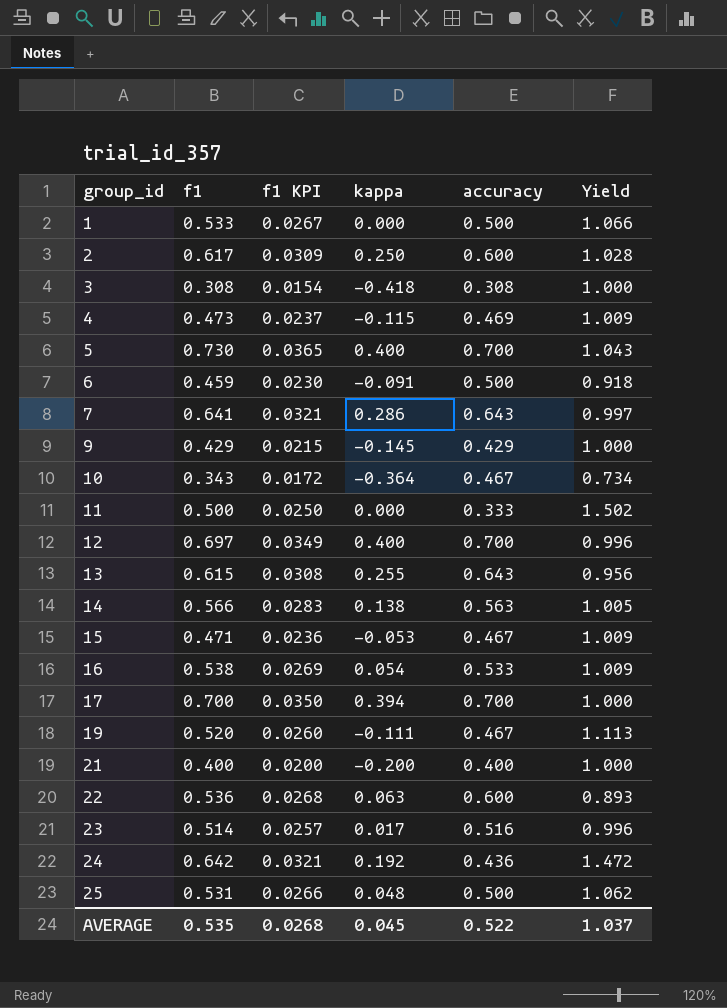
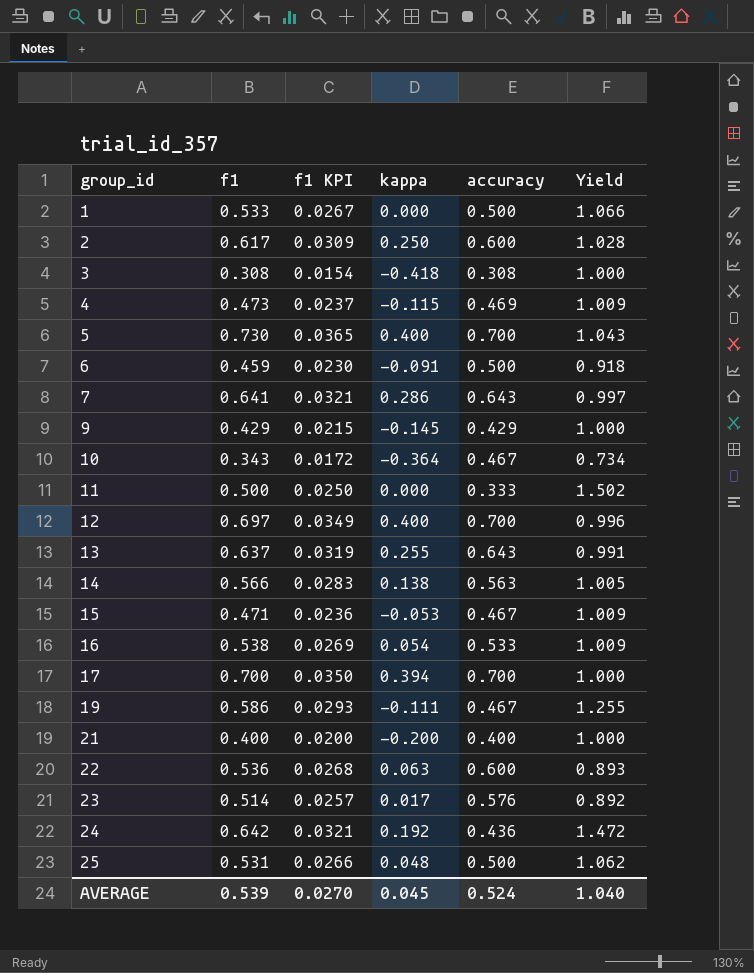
13 | f1: 0.615 -> 0.637
13 | f1 KPI: 0.0308 -> 0.0319
13 | Yield: 0.956 -> 0.991
19 | f1: 0.520 -> 0.586
19 | f1 KPI: 0.0260 -> 0.0293
19 | Yield: 1.113 -> 1.255
23 | accuracy: 0.516 -> 0.576
23 | Yield: 0.996 -> 0.892
AVERAGE | f1: 0.535 -> 0.539
AVERAGE | f1 KPI: 0.0268 -> 0.0270
AVERAGE | accuracy: 0.522 -> 0.524
AVERAGE | Yield: 1.037 -> 1.040

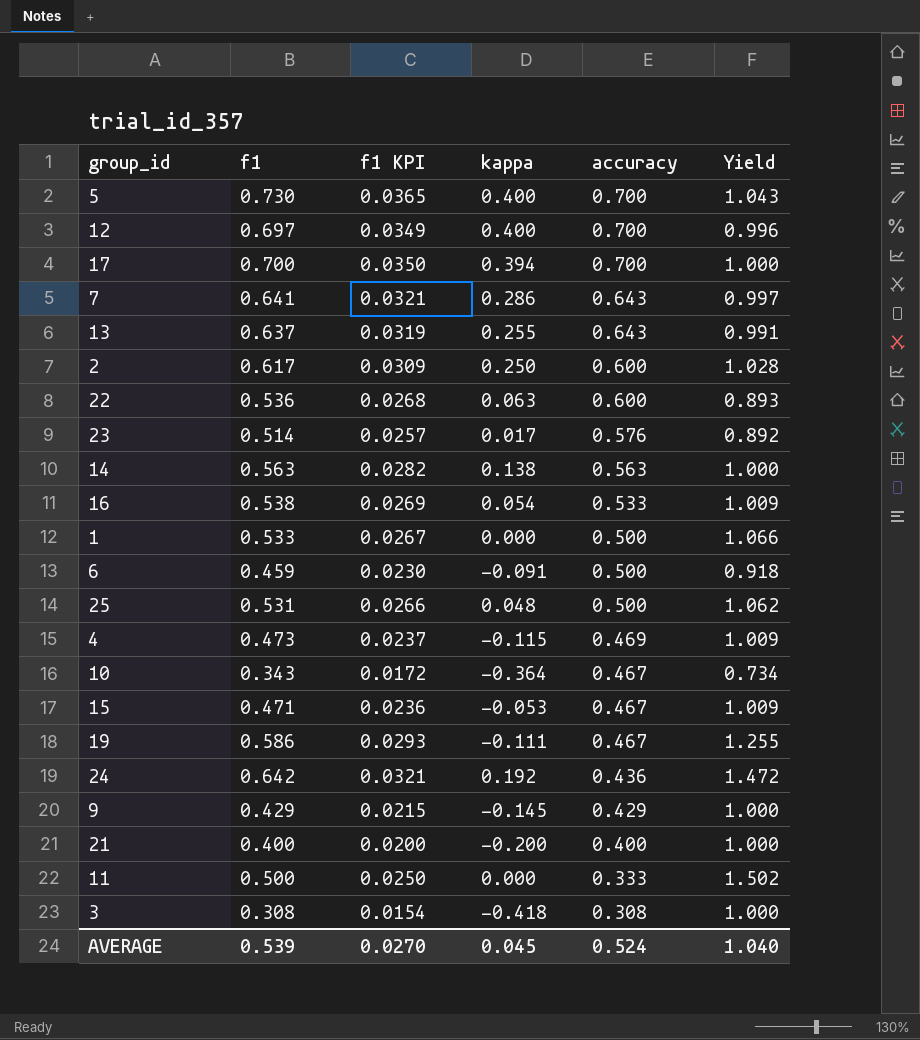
row order: group_id ascending -> accuracy descending
14 | f1: 0.566 -> 0.563
14 | f1 KPI: 0.0283 -> 0.0282
14 | Yield: 1.005 -> 1.000

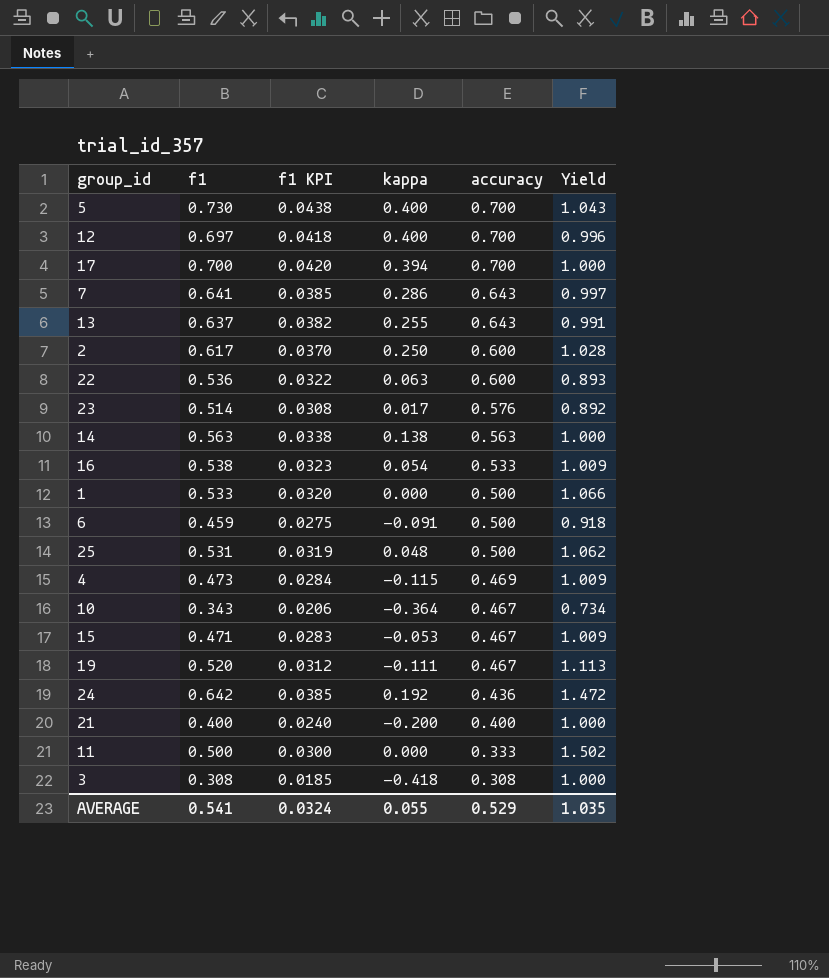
column f1 KPI | formula: [f1] * 0.05 -> [f1] * 0.06
row 9: 0.429 | 0.0215 | -0.145 | 0.429 | 1.000 -> none
19 | f1: 0.586 -> 0.520
19 | Yield: 1.255 -> 1.113
AVERAGE | f1: 0.539 -> 0.541
AVERAGE | f1 KPI: 0.0270 -> 0.0324
AVERAGE | kappa: 0.045 -> 0.055
AVERAGE | accuracy: 0.524 -> 0.529
AVERAGE | Yield: 1.040 -> 1.035

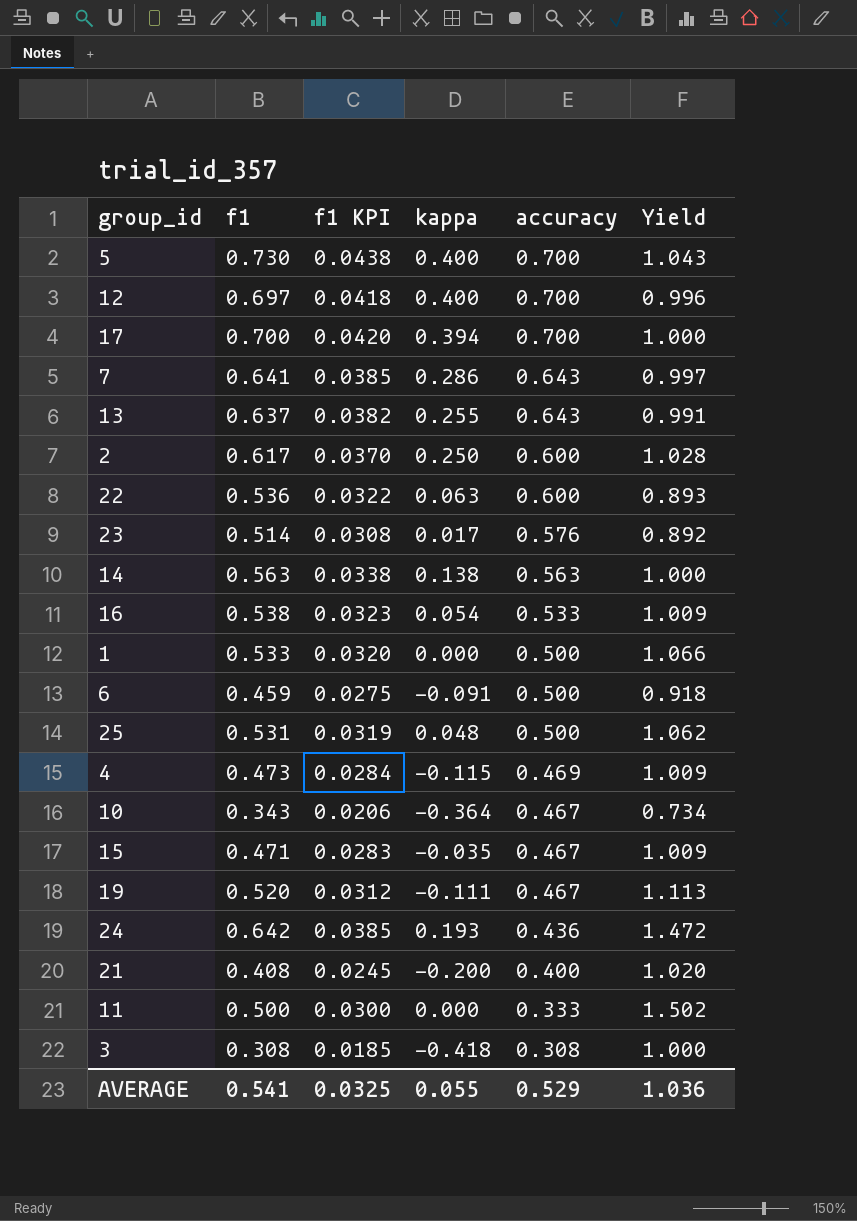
15 | kappa: -0.053 -> -0.035
24 | kappa: 0.192 -> 0.193
21 | f1: 0.400 -> 0.408
21 | f1 KPI: 0.0240 -> 0.0245
21 | Yield: 1.000 -> 1.020
AVERAGE | f1 KPI: 0.0324 -> 0.0325
AVERAGE | Yield: 1.035 -> 1.036

